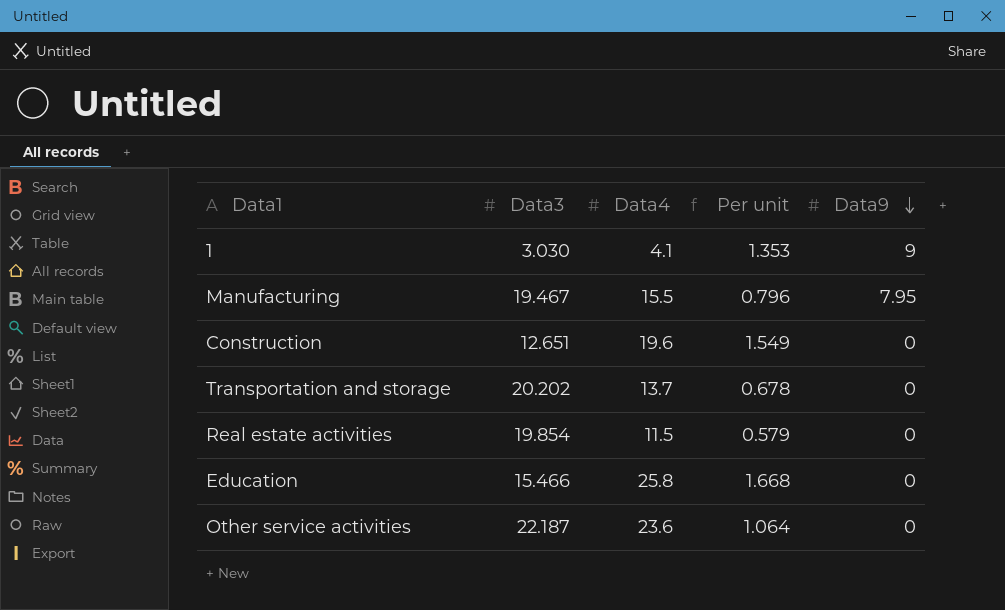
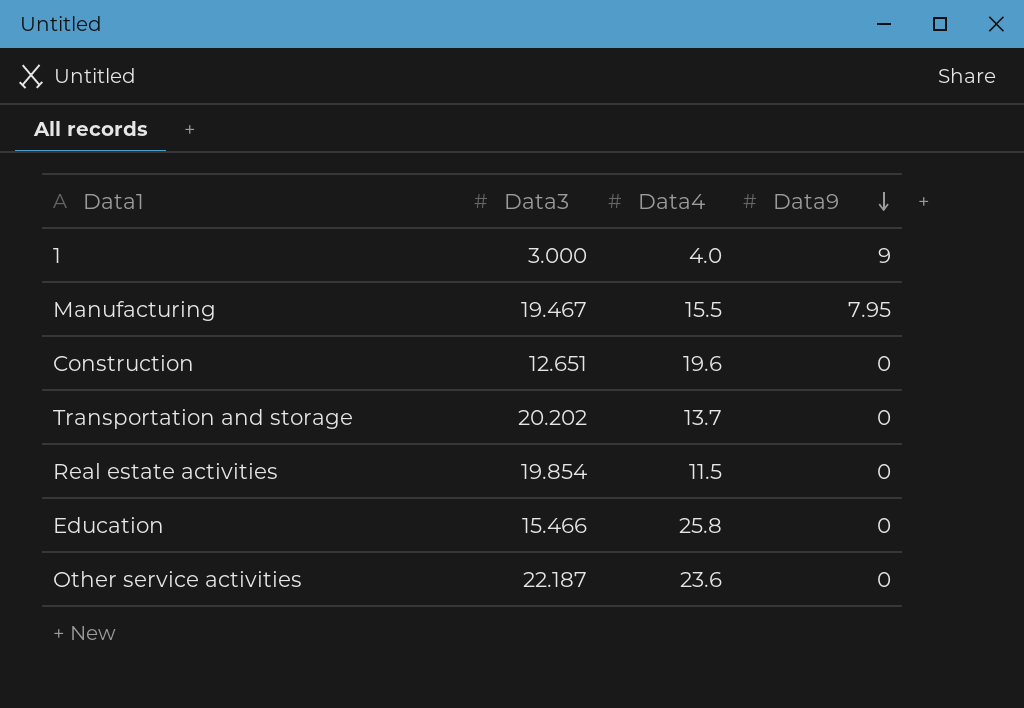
column Per unit | formula: [Data4] / [Data3] -> none
1 | Data3: 3.030 -> 3.000
1 | Data4: 4.1 -> 4.0

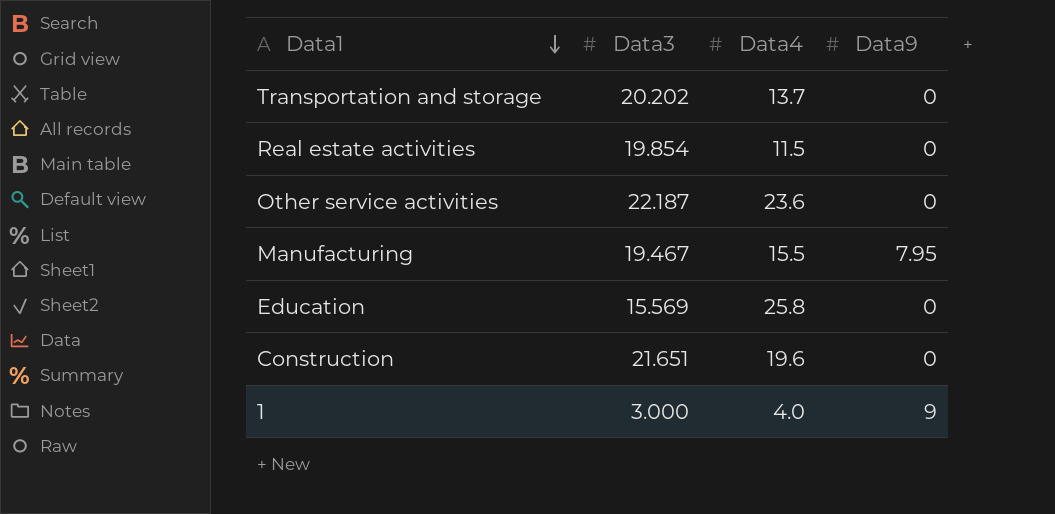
row order: Data9 descending -> Data1 descending
Education | Data3: 15.466 -> 15.569
Construction | Data3: 12.651 -> 21.651

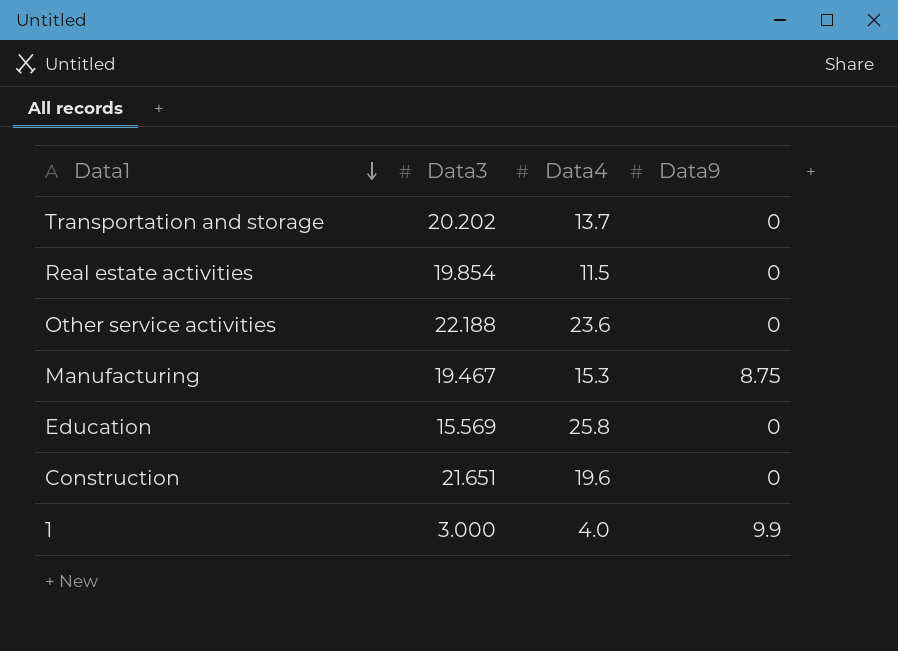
Other service activities | Data3: 22.187 -> 22.188
Manufacturing | Data4: 15.5 -> 15.3
Manufacturing | Data9: 7.95 -> 8.75
1 | Data9: 9 -> 9.9

